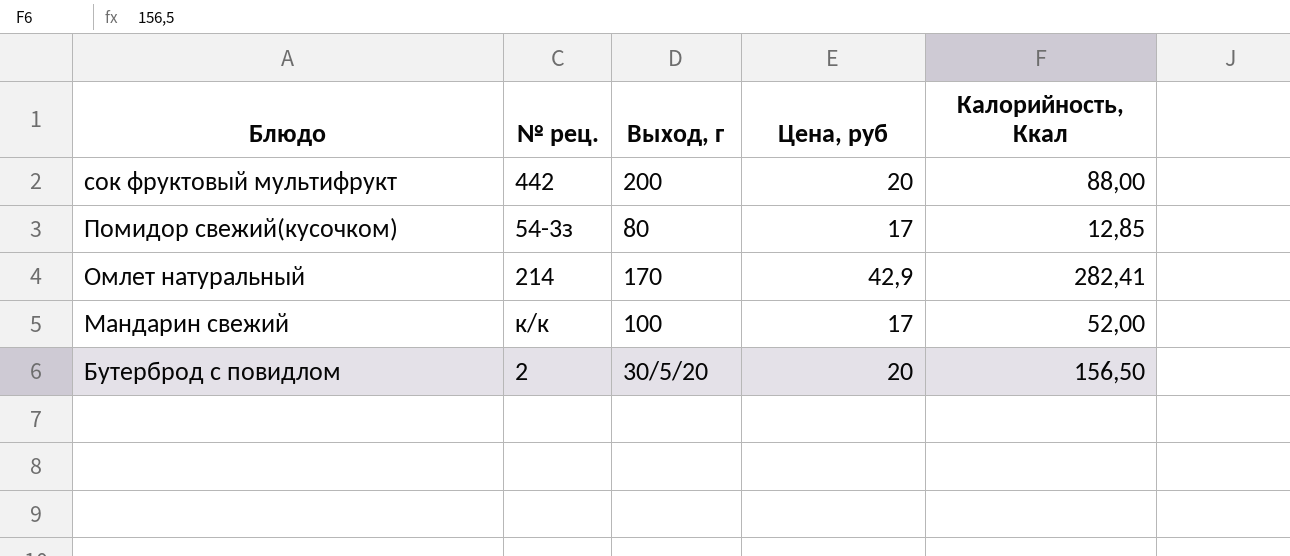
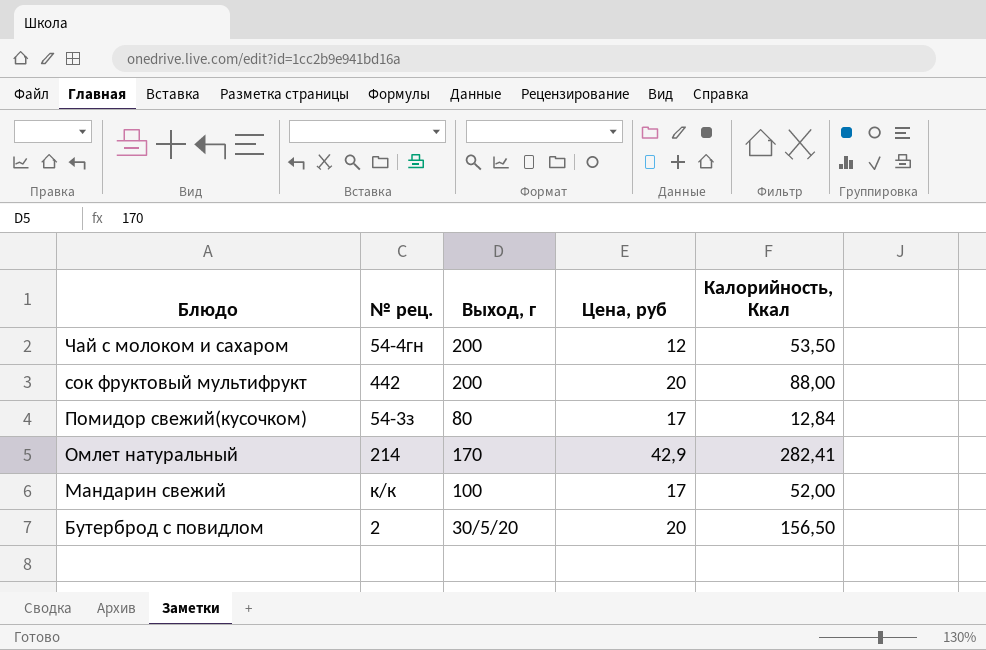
row Чай с молоком и сахаром: none -> 54-4гн | 200 | 12 | 53,50
Помидор свежий(кусочком) | Калорийность, Ккал: 12,85 -> 12,84

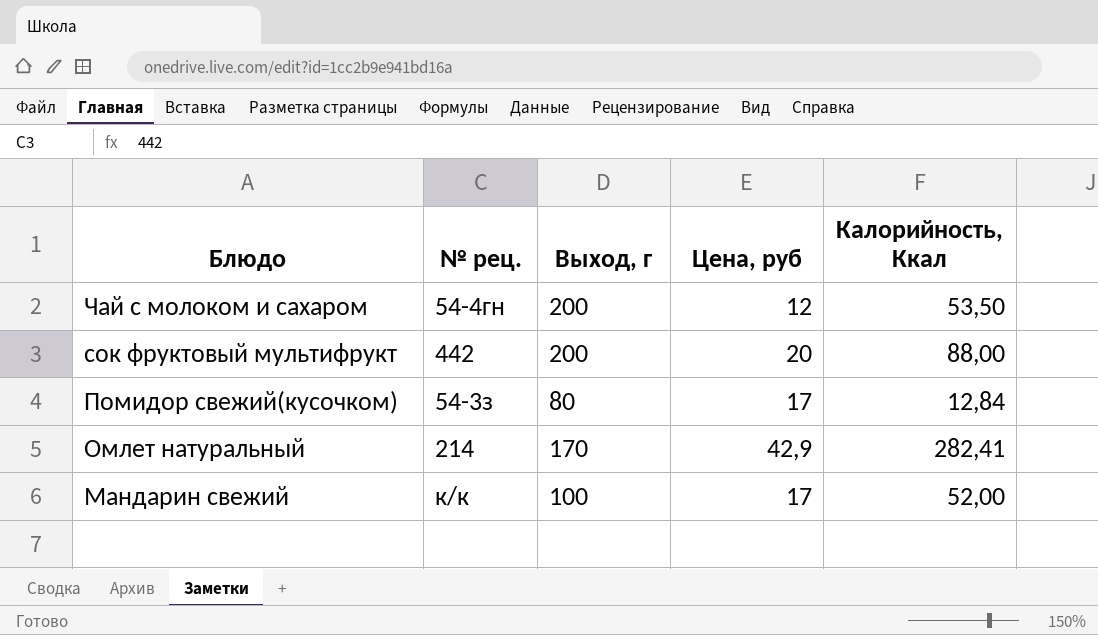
row Бутерброд с повидлом: 2 | 30/5/20 | 20 | 156,50 -> none

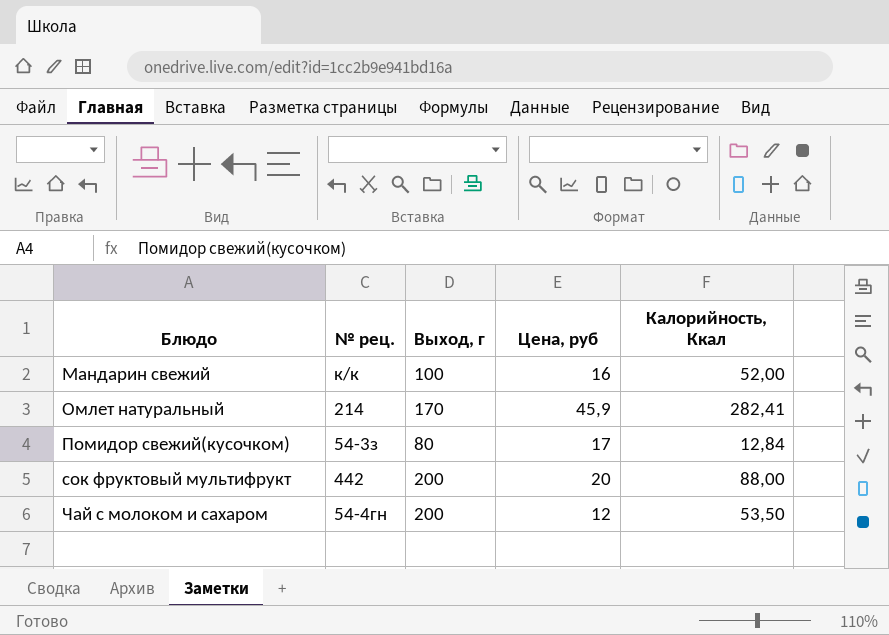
row order: Блюдо descending -> Блюдо ascending
Мандарин свежий | Цена, руб: 17 -> 16
Омлет натуральный | Цена, руб: 42,9 -> 45,9

